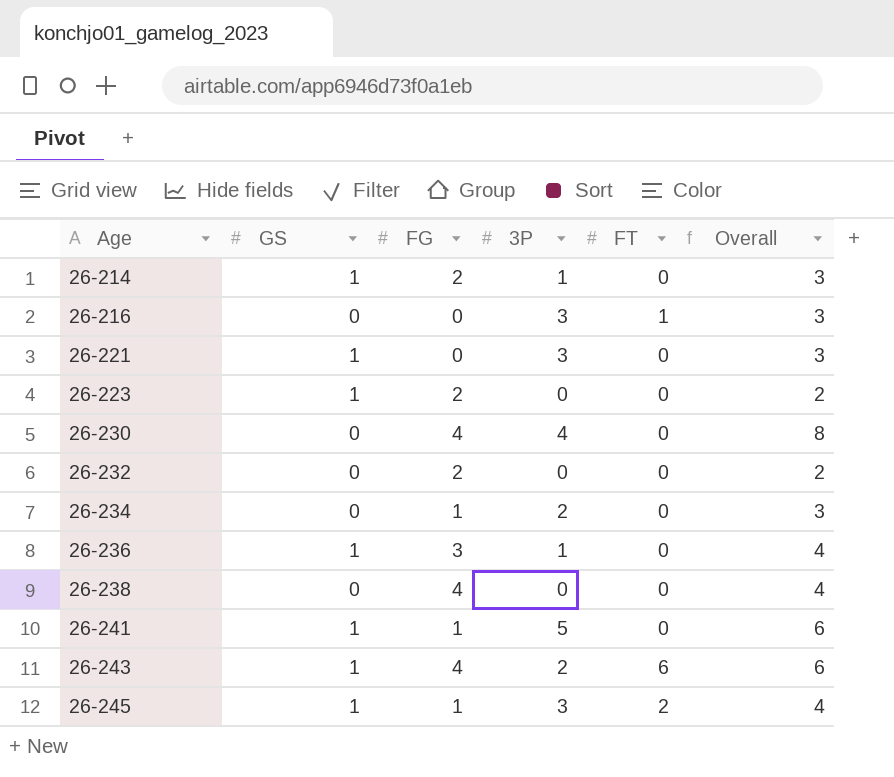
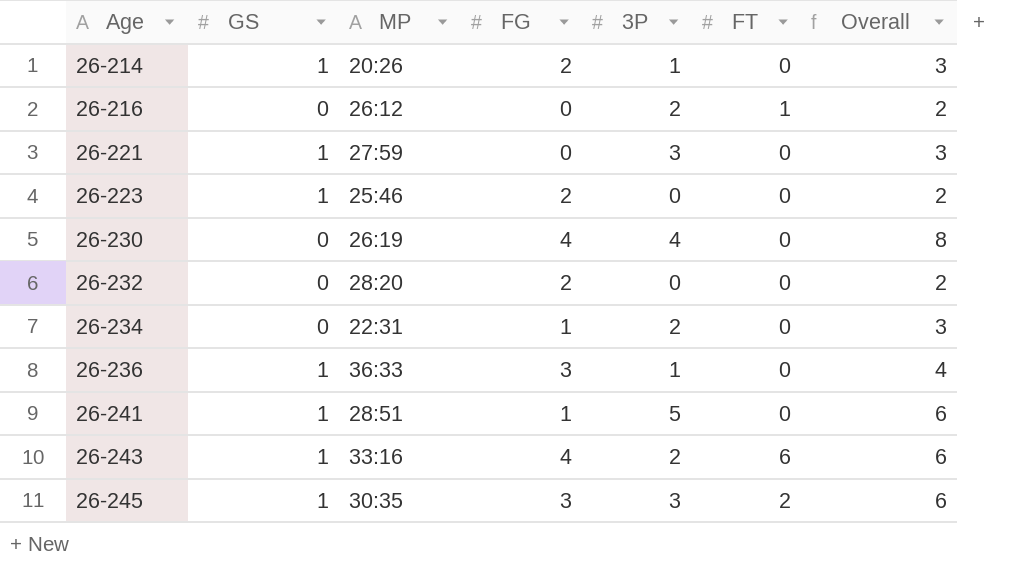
column MP | position: none -> 3
row 26-238: 0 | 4 | 0 | 0 | 4 -> none
26-216 | 3P: 3 -> 2
26-216 | Overall: 3 -> 2
26-245 | FG: 1 -> 3
26-245 | Overall: 4 -> 6

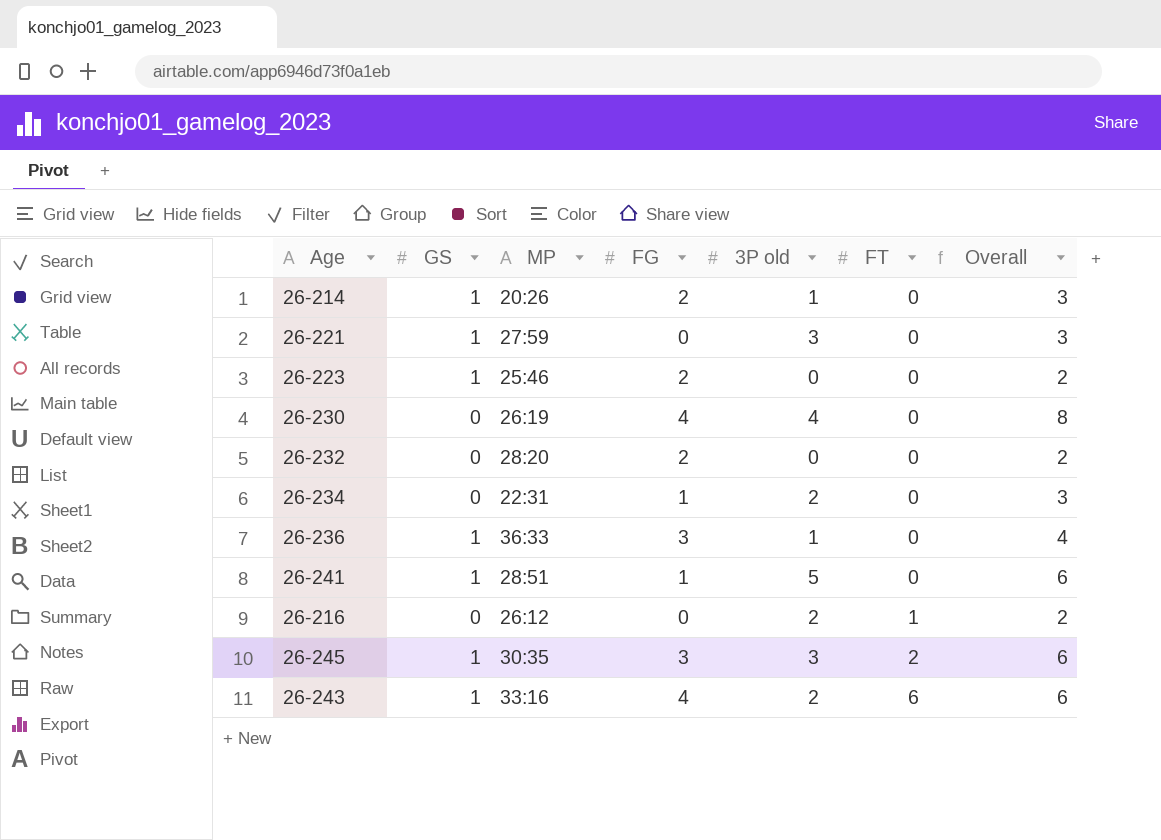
row order: Age ascending -> FT ascending
column name: 3P -> 3P old

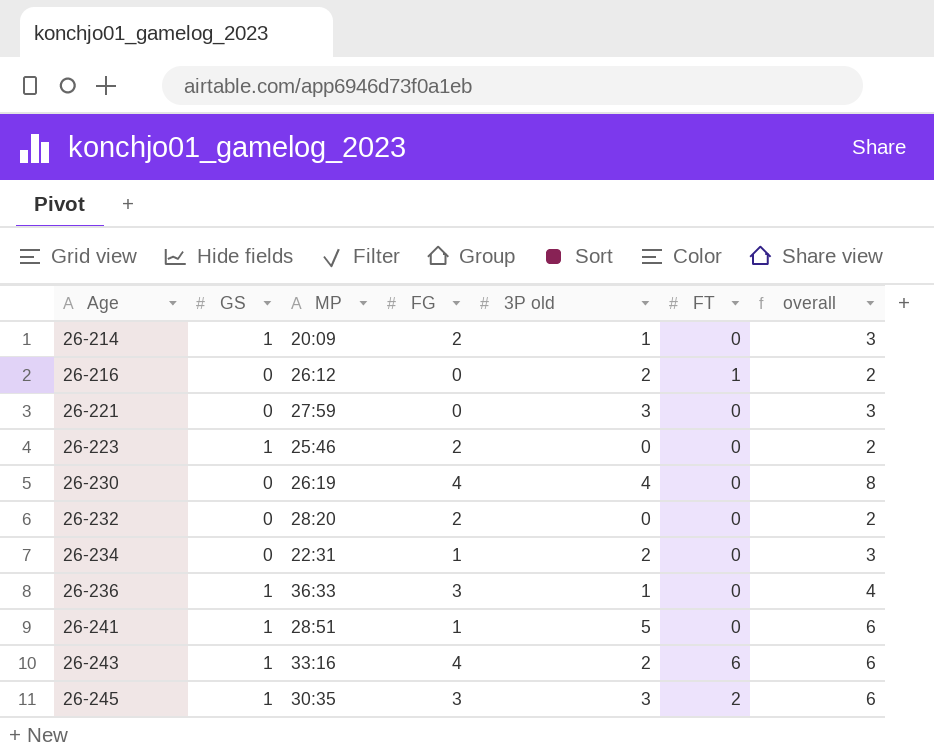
row order: FT ascending -> Age ascending
column name: Overall -> overall
26-214 | MP: 20:26 -> 20:09
26-221 | GS: 1 -> 0

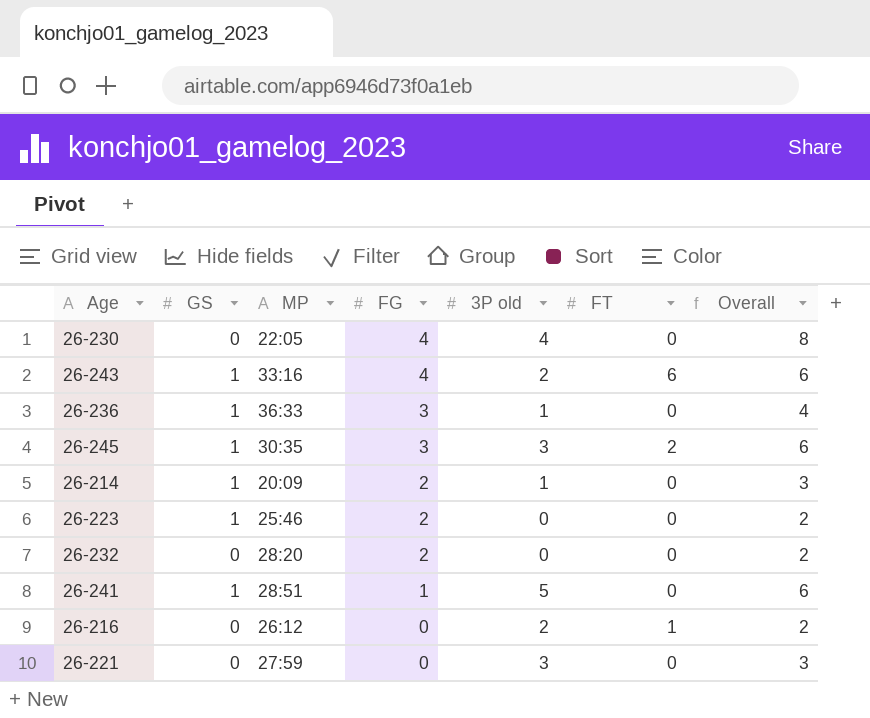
row order: Age ascending -> FG descending
column name: overall -> Overall
row 26-234: 0 | 22:31 | 1 | 2 | 0 | 3 -> none
26-230 | MP: 26:19 -> 22:05

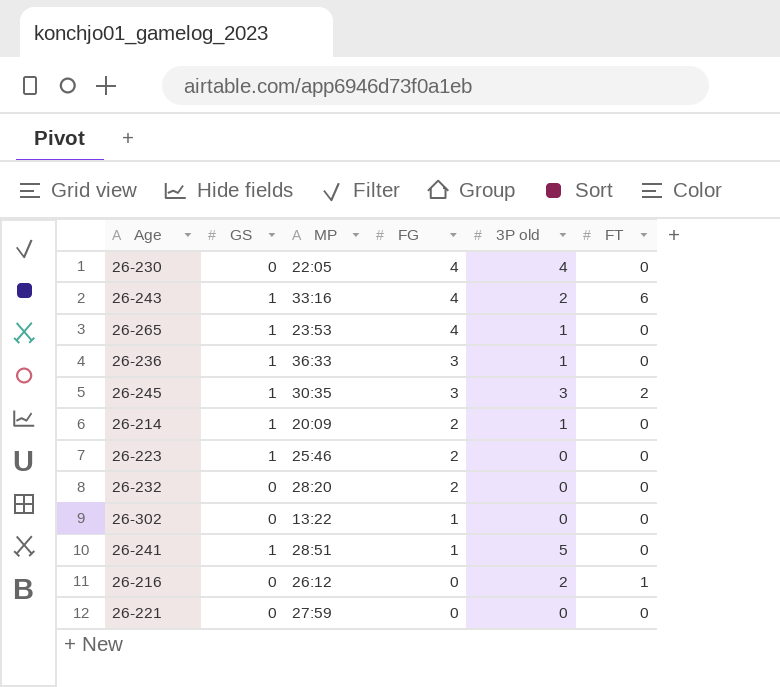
column Overall | formula: [FG] + [3P old] -> none
row 26-265: none -> 1 | 23:53 | 4 | 1 | 0
row 26-302: none -> 0 | 13:22 | 1 | 0 | 0
26-221 | 3P old: 3 -> 0

